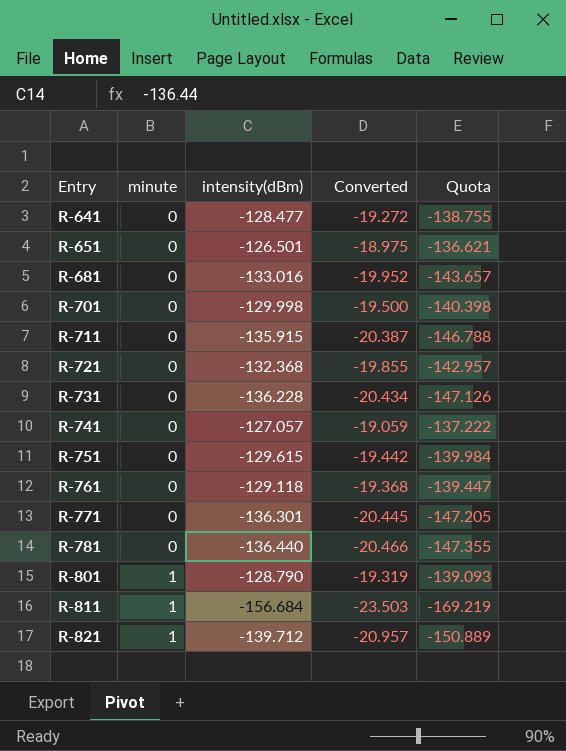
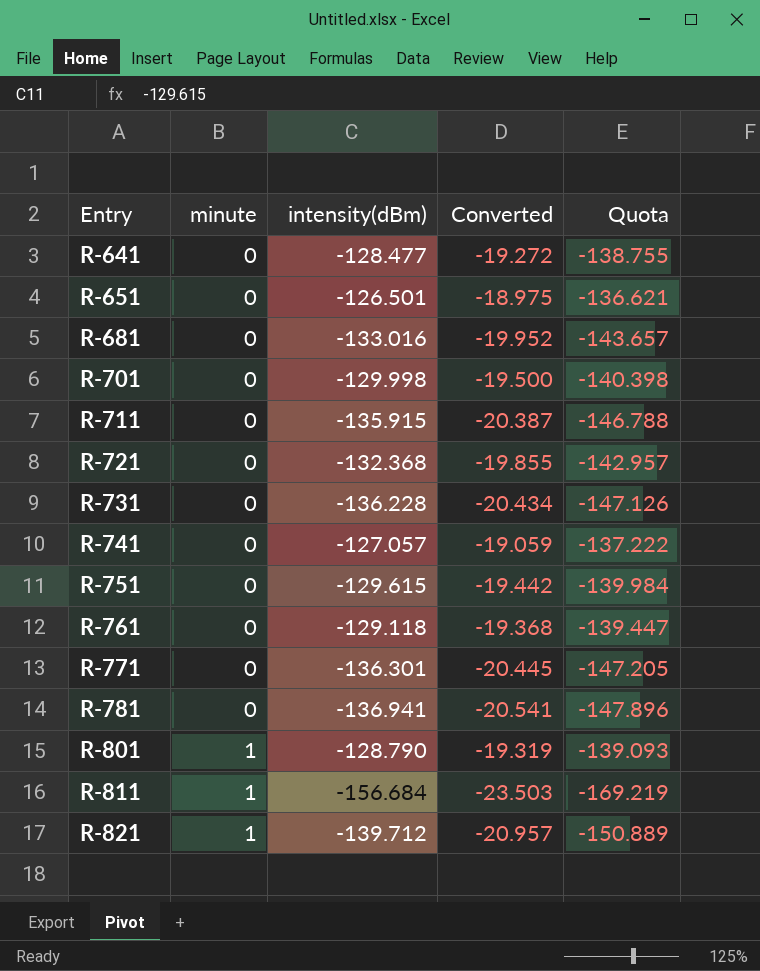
R-781 | intensity(dBm): -136.440 -> -136.941
R-781 | Converted: -20.466 -> -20.541
R-781 | Quota: -147.355 -> -147.896

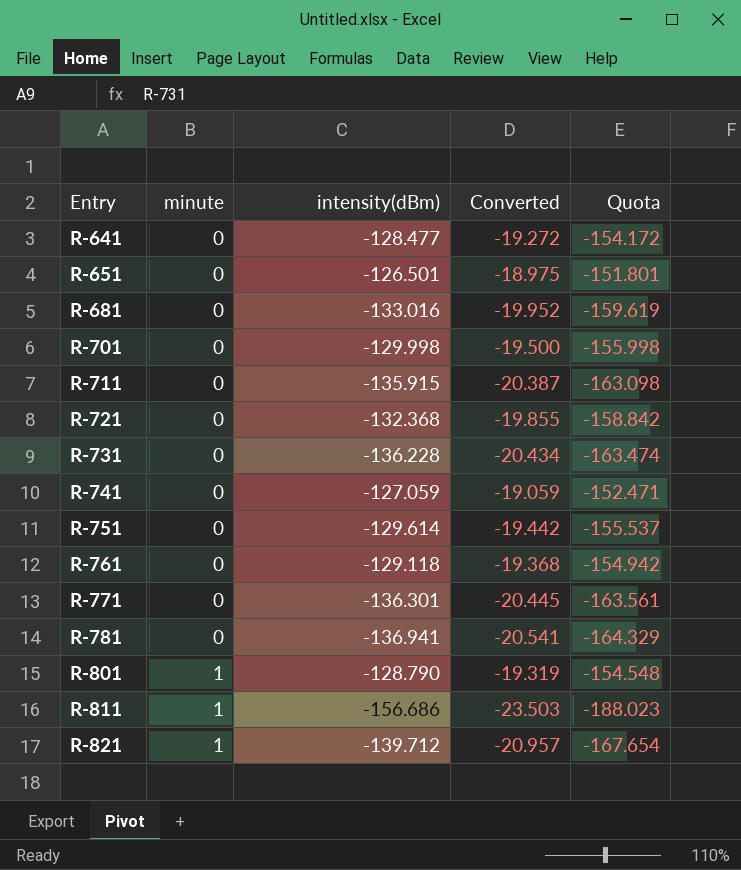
column Quota | formula: [intensity(dBm)] * 1.08 -> [intensity(dBm)] * 1.2
R-741 | intensity(dBm): -127.057 -> -127.059
R-751 | intensity(dBm): -129.615 -> -129.614
R-811 | intensity(dBm): -156.684 -> -156.686

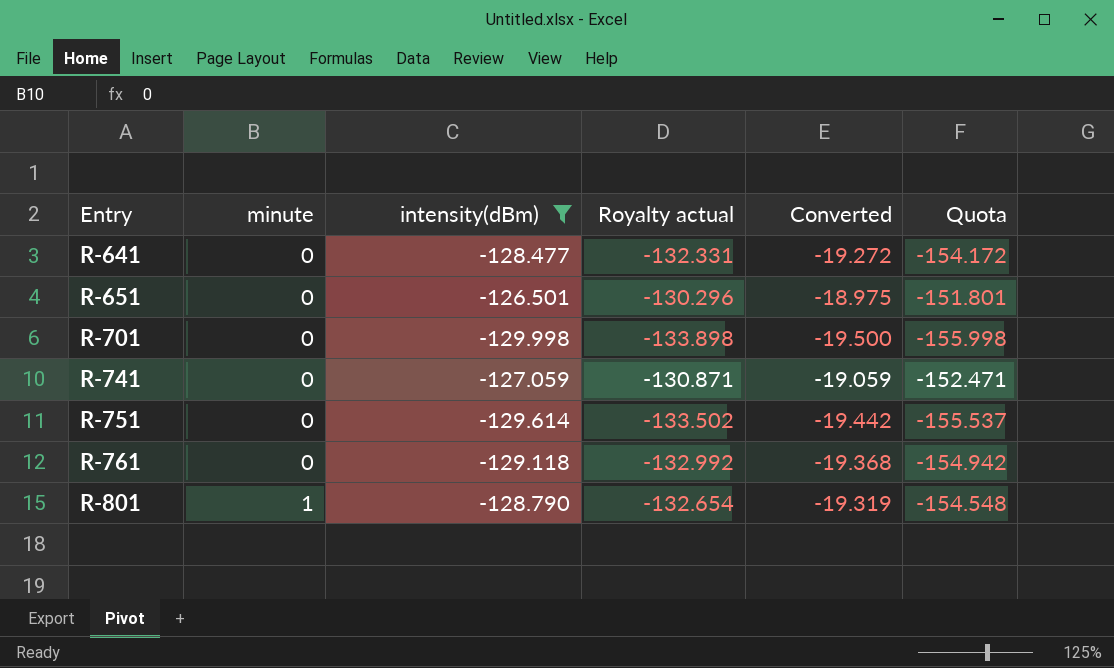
filter: none -> intensity(dBm) >= -129.998
column Royalty actual | formula: none -> [intensity(dBm)] * 1.03

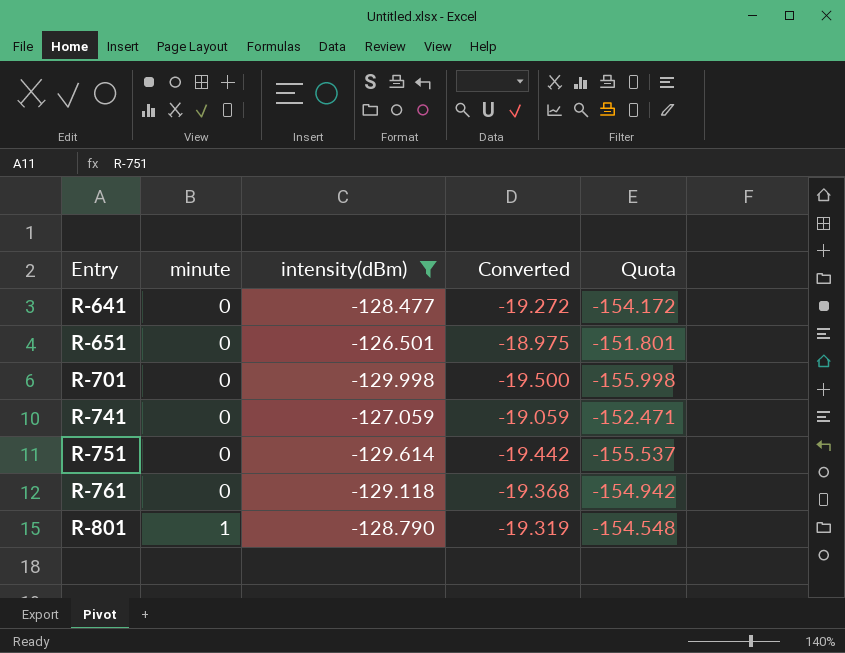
column Royalty actual | formula: [intensity(dBm)] * 1.03 -> none

